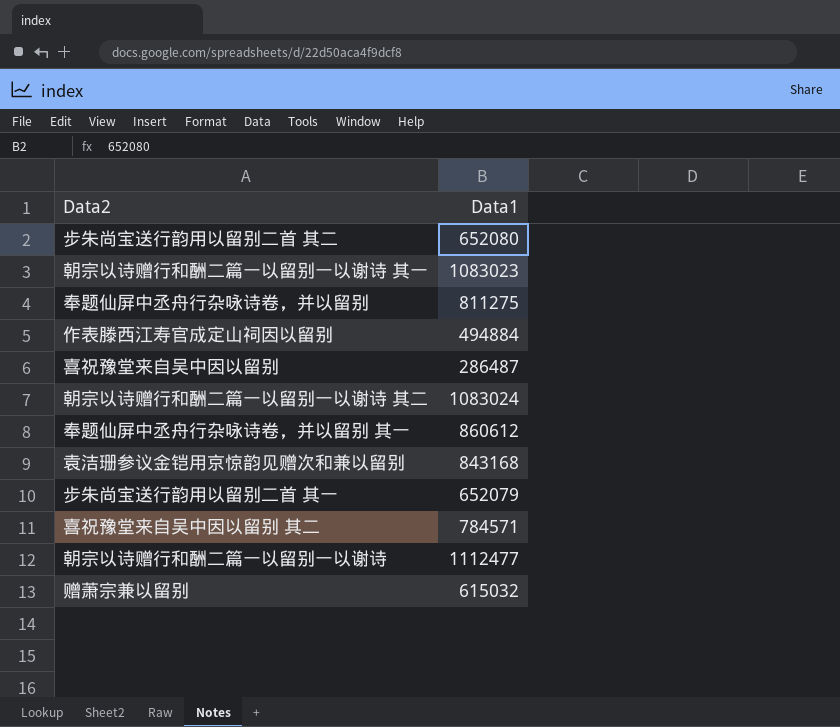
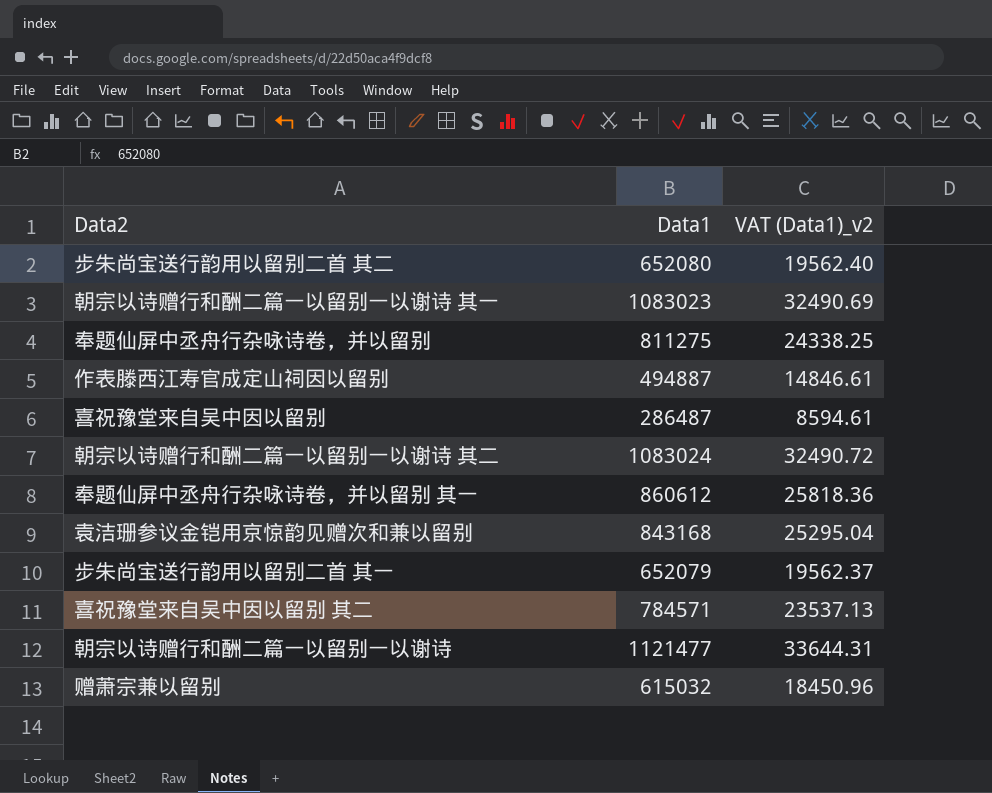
column VAT (Data1)_v2 | formula: none -> [Data1] * 0.03
作表滕西江寿官成定山祠因以留别 | Data1: 494884 -> 494887
朝宗以诗赠行和酬二篇一以留别一以谢诗 | Data1: 1112477 -> 1121477

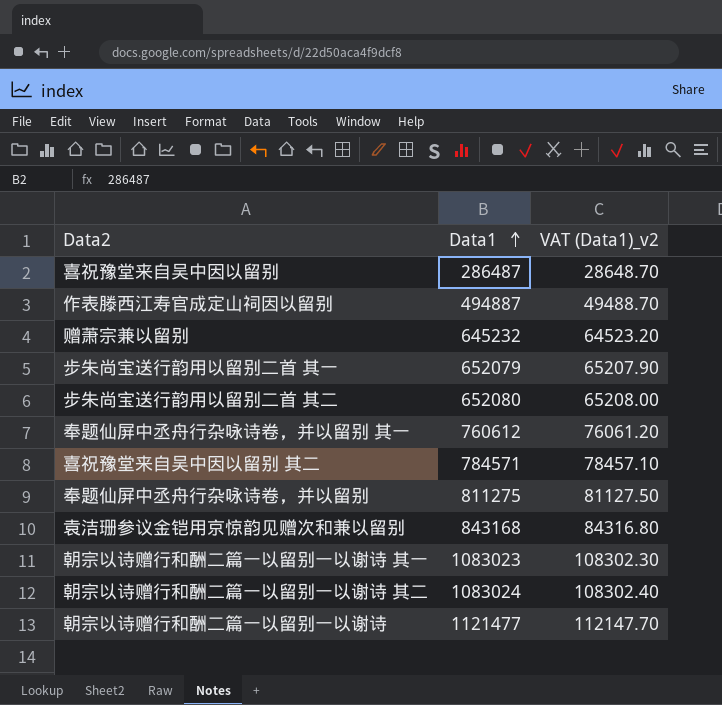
row order: none -> Data1 ascending
column VAT (Data1)_v2 | formula: [Data1] * 0.03 -> [Data1] * 0.1
赠萧宗兼以留别 | Data1: 615032 -> 645232
奉题仙屏中丞舟行杂咏诗卷，并以留别 其一 | Data1: 860612 -> 760612

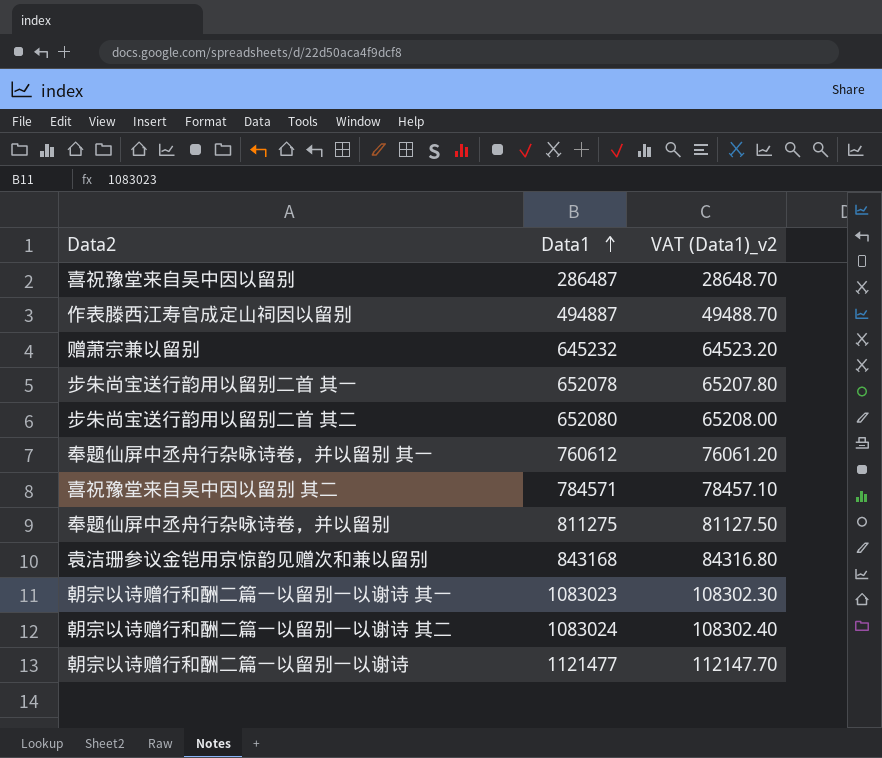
步朱尚宝送行韵用以留别二首 其一 | Data1: 652079 -> 652078
步朱尚宝送行韵用以留别二首 其一 | VAT (Data1)_v2: 65207.90 -> 65207.80

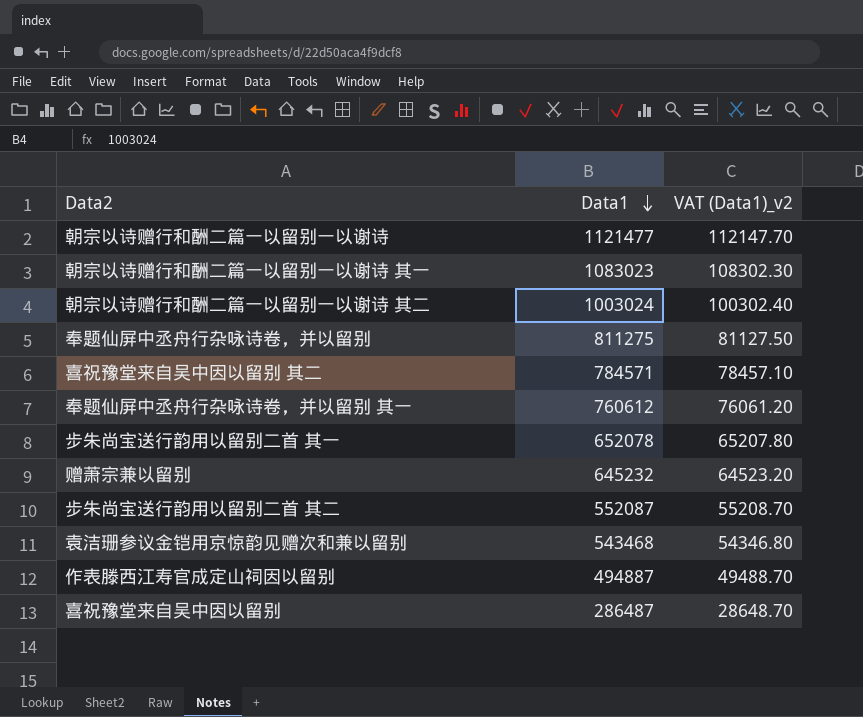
row order: Data1 ascending -> Data1 descending
朝宗以诗赠行和酬二篇一以留别一以谢诗 其二 | Data1: 1083024 -> 1003024
朝宗以诗赠行和酬二篇一以留别一以谢诗 其二 | VAT (Data1)_v2: 108302.40 -> 100302.40
步朱尚宝送行韵用以留别二首 其二 | Data1: 652080 -> 552087
步朱尚宝送行韵用以留别二首 其二 | VAT (Data1)_v2: 65208.00 -> 55208.70
袁洁珊参议金铠用京惊韵见赠次和兼以留别 | Data1: 843168 -> 543468
袁洁珊参议金铠用京惊韵见赠次和兼以留别 | VAT (Data1)_v2: 84316.80 -> 54346.80

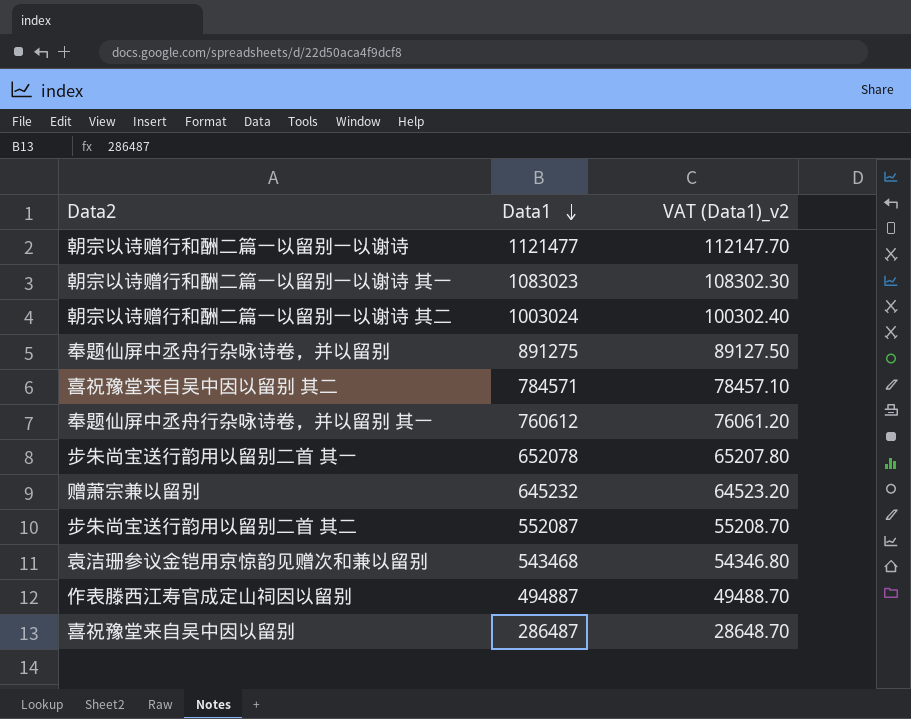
奉题仙屏中丞舟行杂咏诗卷，并以留别 | Data1: 811275 -> 891275
奉题仙屏中丞舟行杂咏诗卷，并以留别 | VAT (Data1)_v2: 81127.50 -> 89127.50

